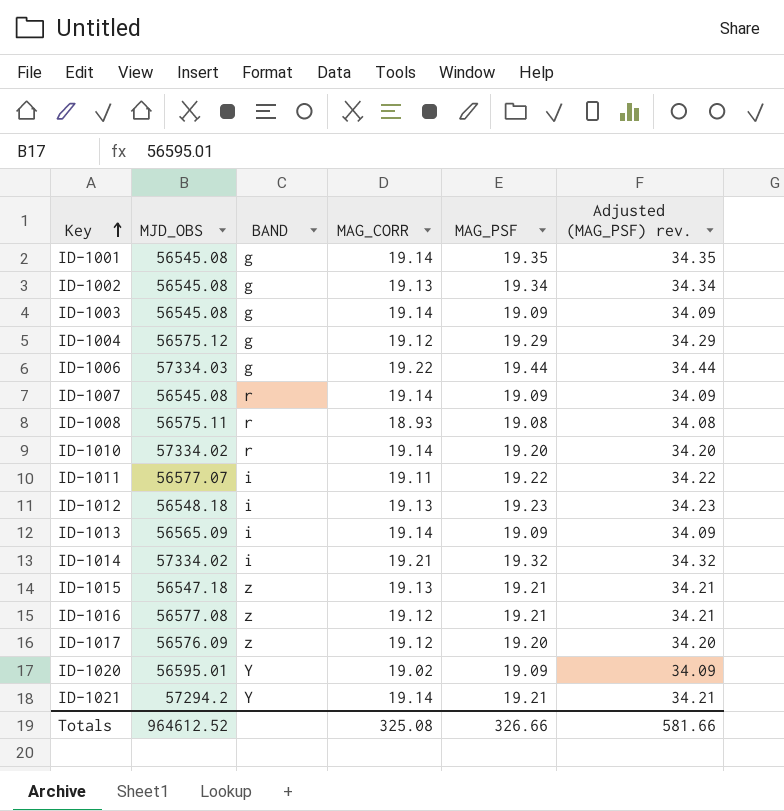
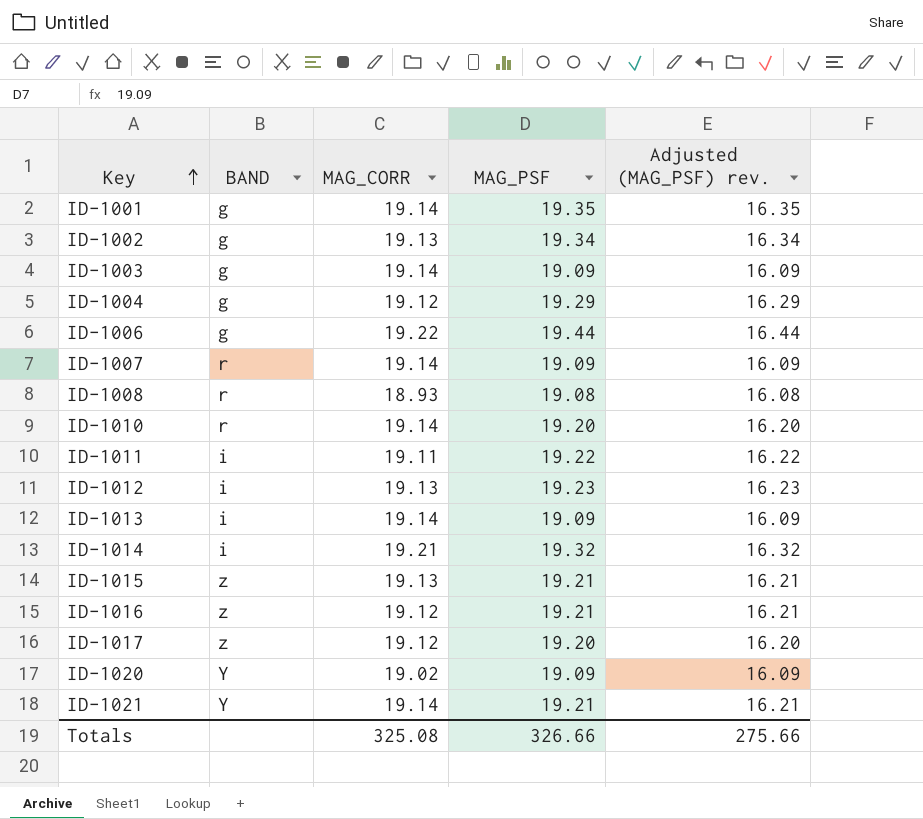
column MJD_OBS | position: 2 -> none
column Adjusted (MAG_PSF) rev. | formula: [MAG_PSF] + 15 -> [MAG_PSF] - 3
Totals | Adjusted (MAG_PSF) rev.: 581.66 -> 275.66

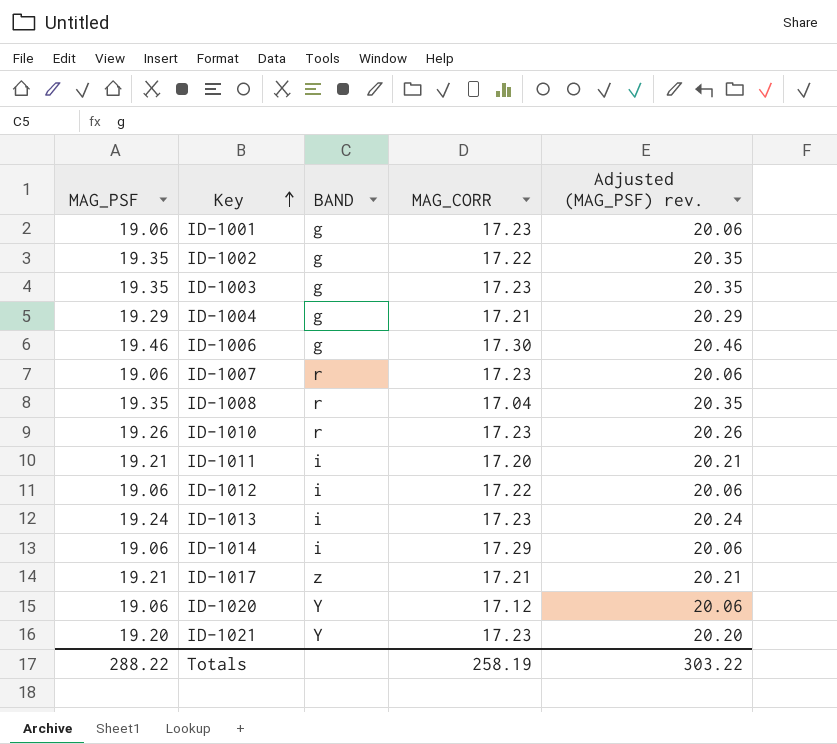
column MAG_PSF | position: 4 -> 1
column Adjusted (MAG_PSF) rev. | formula: [MAG_PSF] - 3 -> [MAG_PSF] + 1
row ID-1015: z | 19.13 | 19.21 | 16.21 -> none
row ID-1016: z | 19.12 | 19.21 | 16.21 -> none
ID-1001 | MAG_PSF: 19.35 -> 19.06
ID-1001 | MAG_CORR: 19.14 -> 17.23
ID-1002 | MAG_PSF: 19.34 -> 19.35
ID-1002 | MAG_CORR: 19.13 -> 17.22
ID-1003 | MAG_PSF: 19.09 -> 19.35
ID-1003 | MAG_CORR: 19.14 -> 17.23
ID-1004 | MAG_CORR: 19.12 -> 17.21
ID-1006 | MAG_PSF: 19.44 -> 19.46
ID-1006 | MAG_CORR: 19.22 -> 17.30
ID-1007 | MAG_PSF: 19.09 -> 19.06
ID-1007 | MAG_CORR: 19.14 -> 17.23
ID-1008 | MAG_PSF: 19.08 -> 19.35
ID-1008 | MAG_CORR: 18.93 -> 17.04
ID-1010 | MAG_PSF: 19.20 -> 19.26
ID-1010 | MAG_CORR: 19.14 -> 17.23
ID-1011 | MAG_PSF: 19.22 -> 19.21
ID-1011 | MAG_CORR: 19.11 -> 17.20
ID-1012 | MAG_PSF: 19.23 -> 19.06
ID-1012 | MAG_CORR: 19.13 -> 17.22
ID-1013 | MAG_PSF: 19.09 -> 19.24
ID-1013 | MAG_CORR: 19.14 -> 17.23
ID-1014 | MAG_PSF: 19.32 -> 19.06
ID-1014 | MAG_CORR: 19.21 -> 17.29
ID-1017 | MAG_PSF: 19.20 -> 19.21
ID-1017 | MAG_CORR: 19.12 -> 17.21
ID-1020 | MAG_PSF: 19.09 -> 19.06
ID-1020 | MAG_CORR: 19.02 -> 17.12
ID-1021 | MAG_PSF: 19.21 -> 19.20
ID-1021 | MAG_CORR: 19.14 -> 17.23
Totals | MAG_PSF: 326.66 -> 288.22
Totals | MAG_CORR: 325.08 -> 258.19
Totals | Adjusted (MAG_PSF) rev.: 275.66 -> 303.22

